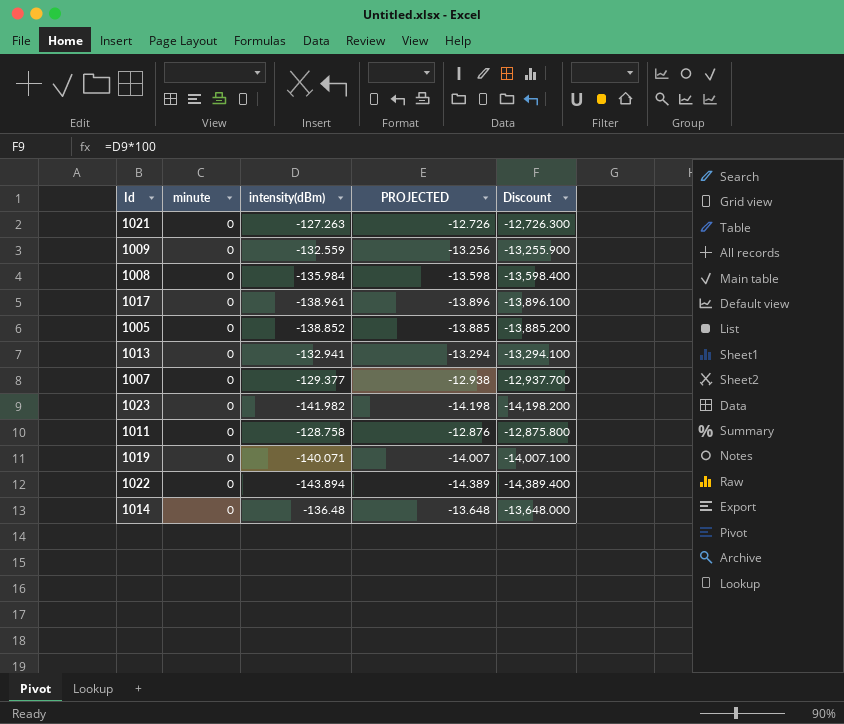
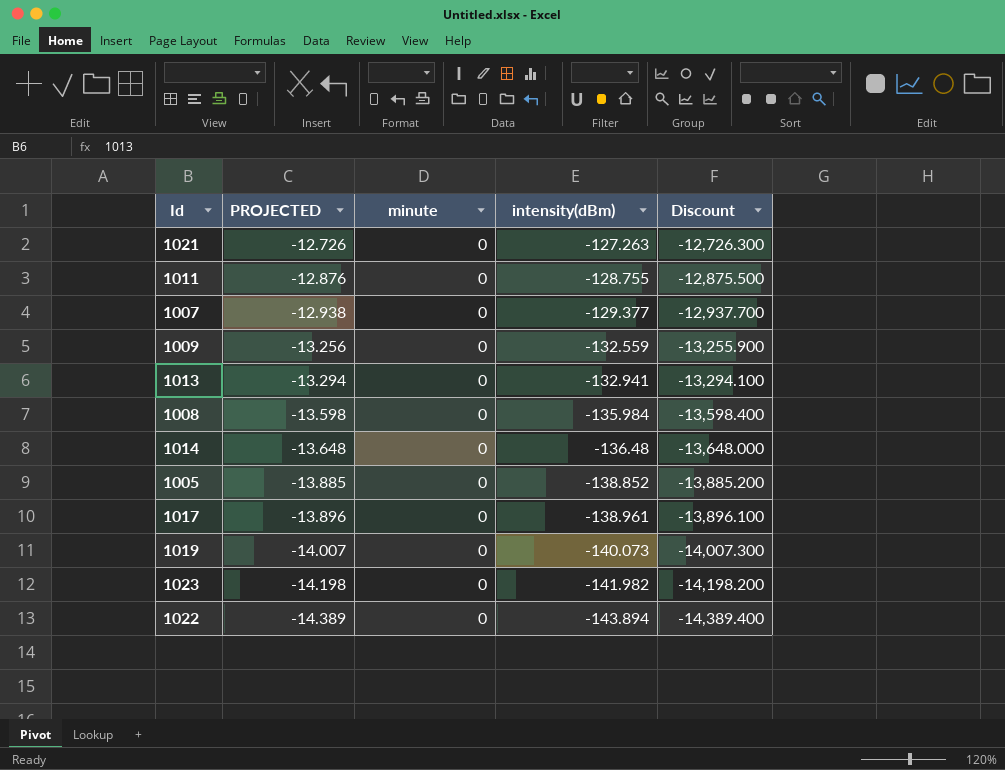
row order: none -> PROJECTED descending
column PROJECTED | position: 4 -> 2
1011 | intensity(dBm): -128.758 -> -128.755
1011 | Discount: -12,875.800 -> -12,875.500
1019 | intensity(dBm): -140.071 -> -140.073
1019 | Discount: -14,007.100 -> -14,007.300

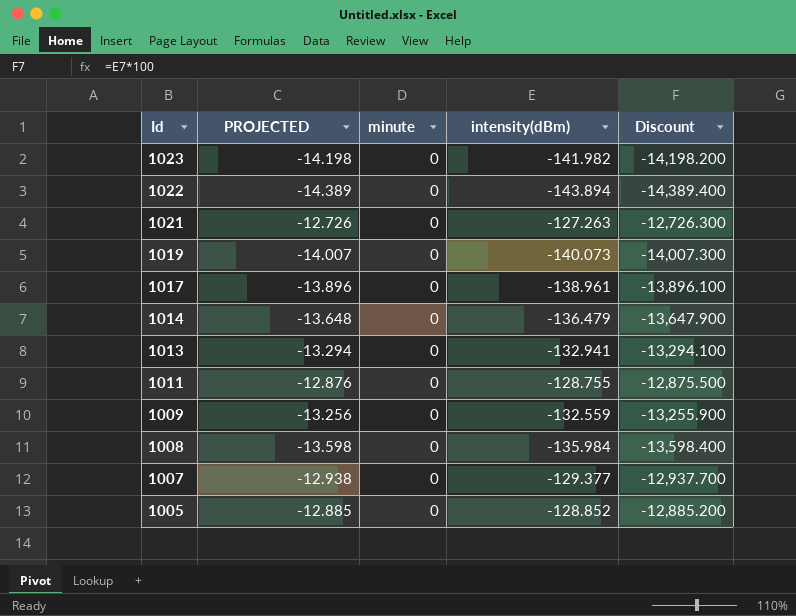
row order: PROJECTED descending -> Id descending
1014 | intensity(dBm): -136.48 -> -136.479
1014 | Discount: -13,648.000 -> -13,647.900
1005 | PROJECTED: -13.885 -> -12.885
1005 | intensity(dBm): -138.852 -> -128.852
1005 | Discount: -13,885.200 -> -12,885.200

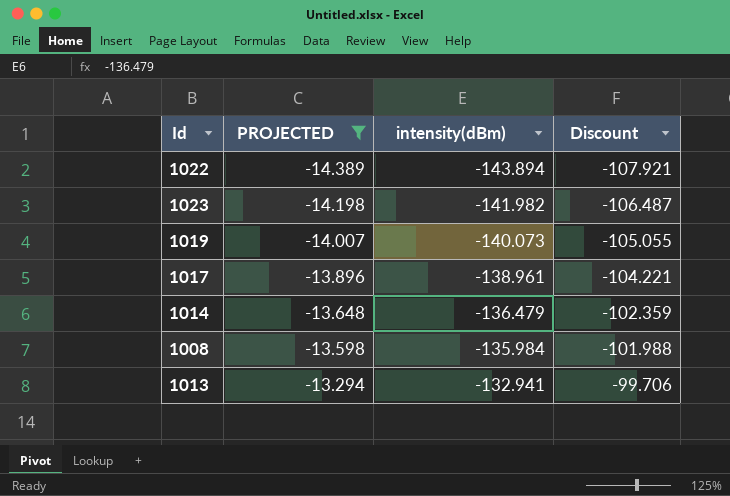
filter: none -> PROJECTED <= -13.294
row order: Id descending -> PROJECTED ascending
column minute | position: 3 -> none
column Discount | formula: [intensity(dBm)] * 100 -> [intensity(dBm)] * 0.75

